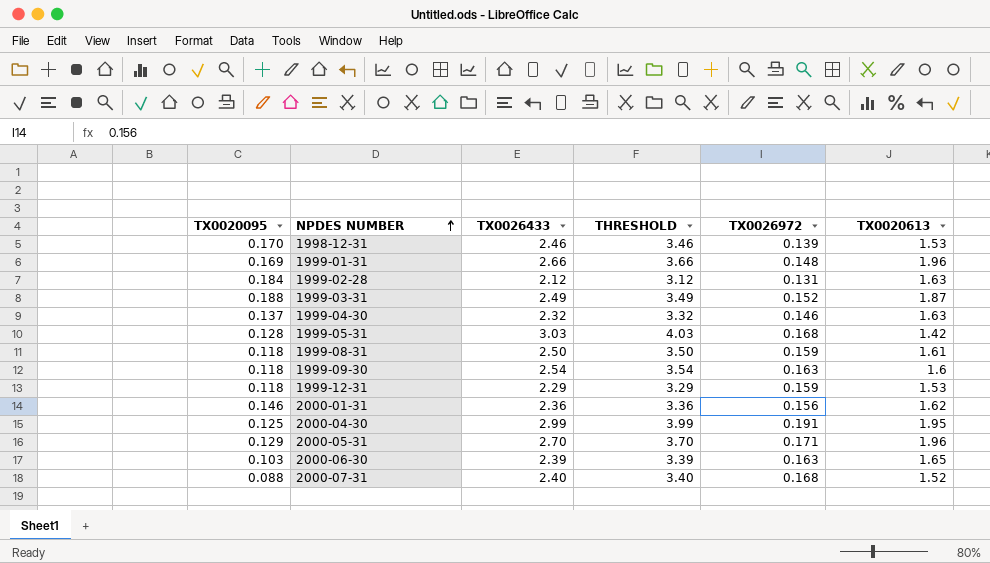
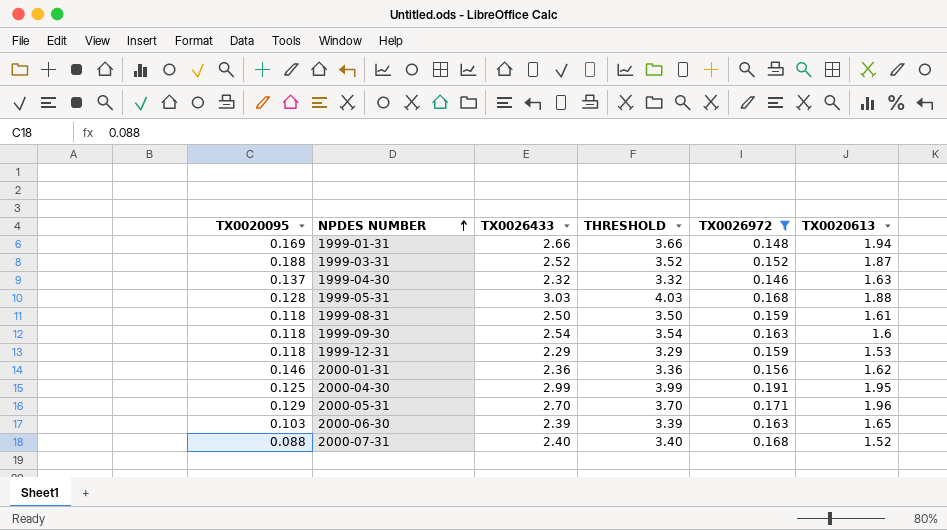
filter: none -> TX0026972 >= 0.146
1999-01-31 | TX0020613: 1.96 -> 1.94
1999-03-31 | TX0026433: 2.49 -> 2.52
1999-03-31 | THRESHOLD: 3.49 -> 3.52
1999-05-31 | TX0020613: 1.42 -> 1.88

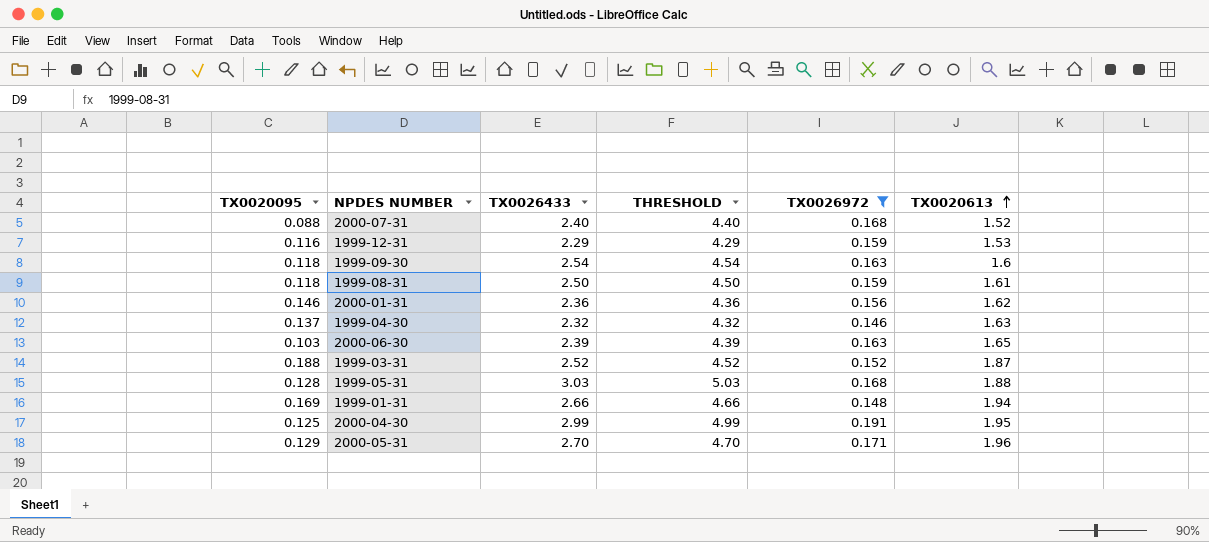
row order: NPDES NUMBER ascending -> TX0020613 ascending
column THRESHOLD | formula: [TX0026433] + 1 -> [TX0026433] + 2
1999-12-31 | TX0020095: 0.118 -> 0.116

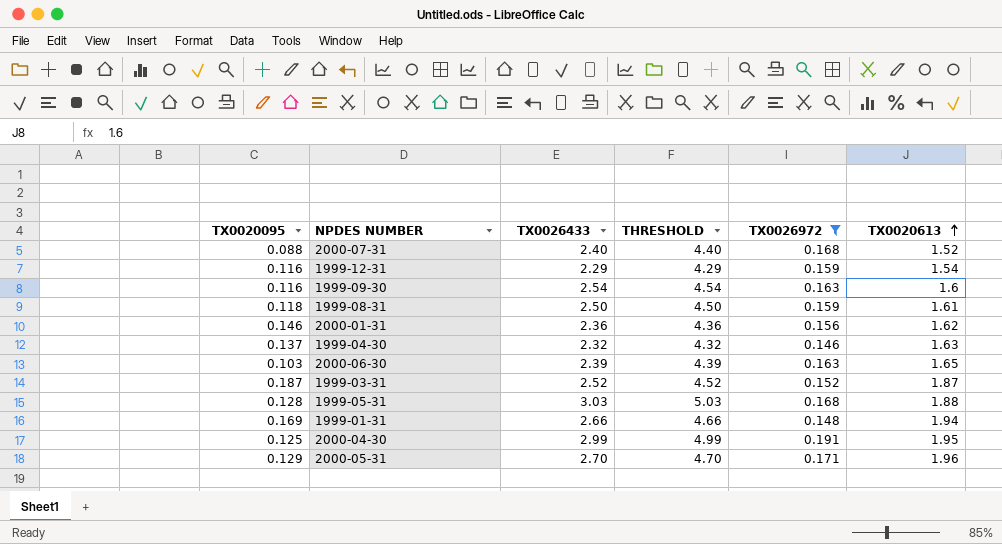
1999-12-31 | TX0020613: 1.53 -> 1.54
1999-09-30 | TX0020095: 0.118 -> 0.116
1999-03-31 | TX0020095: 0.188 -> 0.187

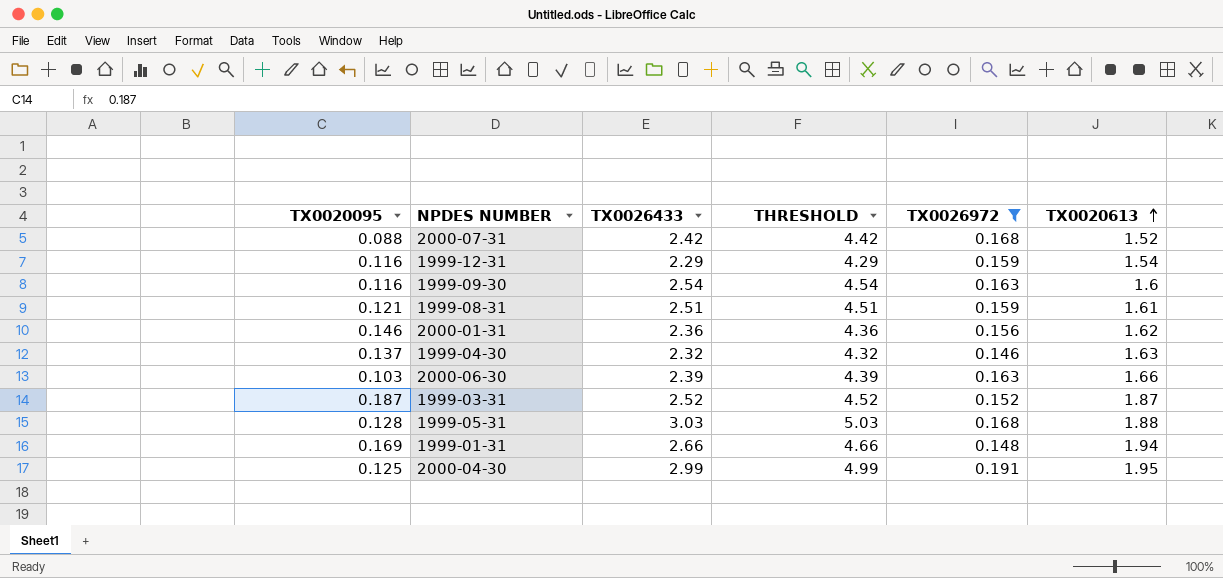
row 2000-05-31: 0.129 | 2.70 | 4.70 | 0.171 | 1.96 -> none
2000-07-31 | TX0026433: 2.40 -> 2.42
2000-07-31 | THRESHOLD: 4.40 -> 4.42
1999-08-31 | TX0020095: 0.118 -> 0.121
1999-08-31 | TX0026433: 2.50 -> 2.51
1999-08-31 | THRESHOLD: 4.50 -> 4.51
2000-06-30 | TX0020613: 1.65 -> 1.66

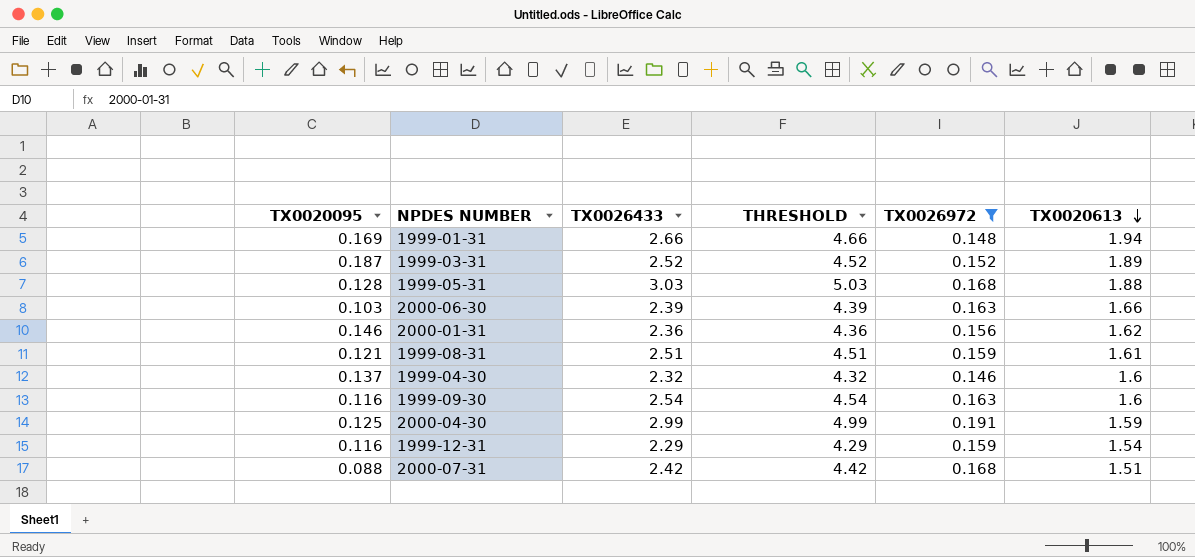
row order: TX0020613 ascending -> TX0020613 descending
1999-03-31 | TX0020613: 1.87 -> 1.89
1999-04-30 | TX0020613: 1.63 -> 1.6
2000-04-30 | TX0020613: 1.95 -> 1.59
2000-07-31 | TX0020613: 1.52 -> 1.51

